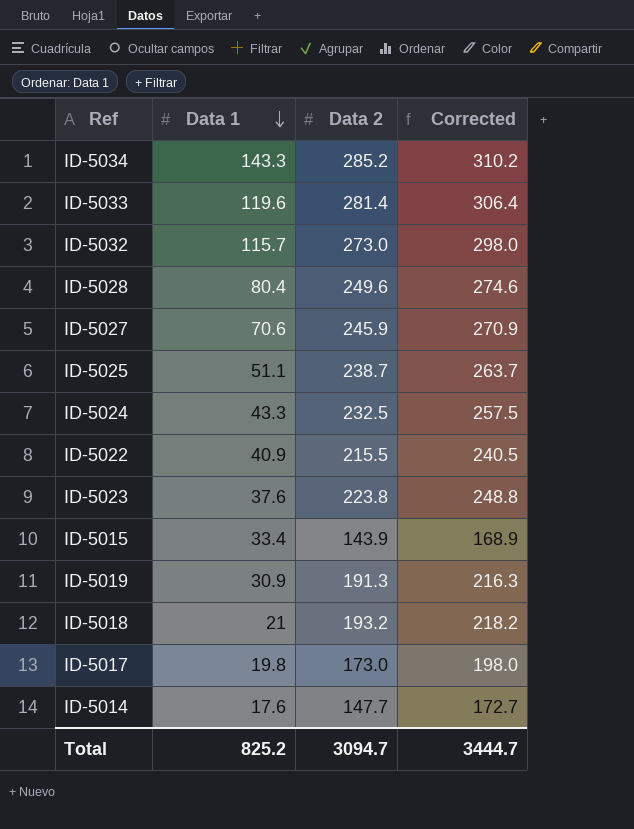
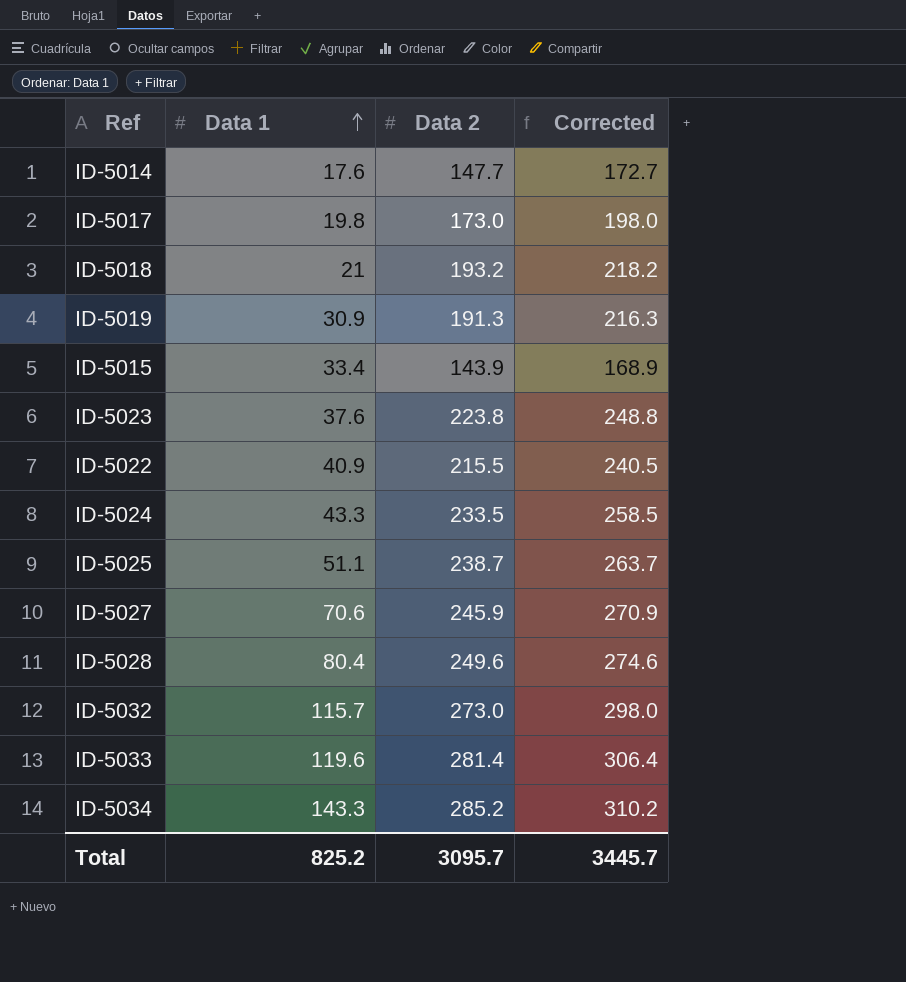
row order: Data 1 descending -> Data 1 ascending
ID-5024 | Data 2: 232.5 -> 233.5
ID-5024 | Corrected: 257.5 -> 258.5
Total | Data 2: 3094.7 -> 3095.7
Total | Corrected: 3444.7 -> 3445.7

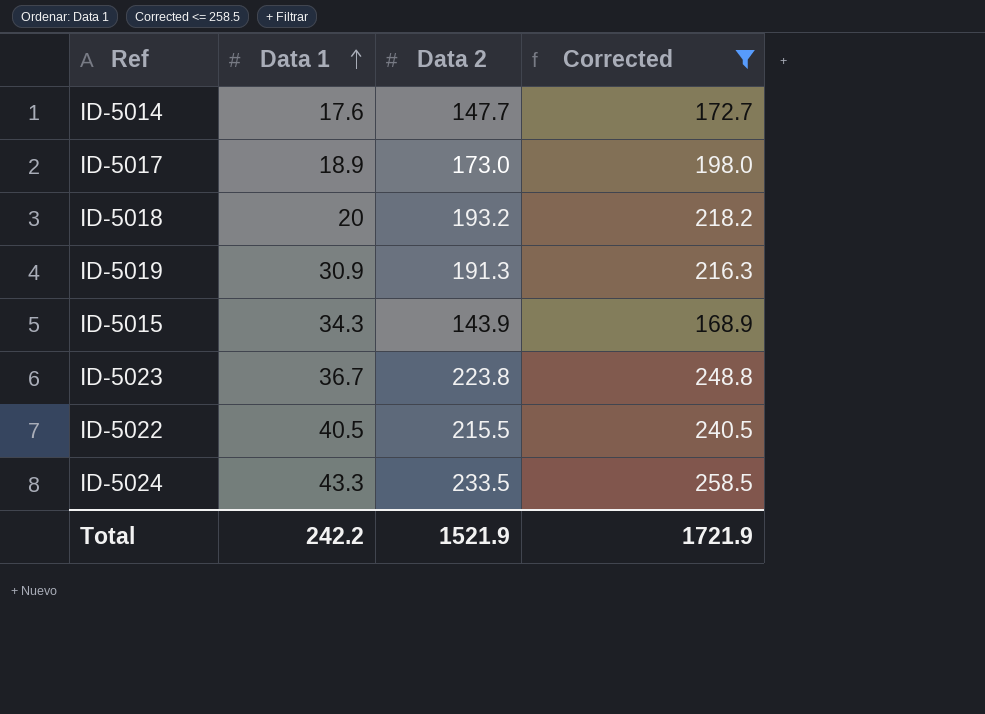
filter: none -> Corrected <= 258.5
ID-5017 | Data 1: 19.8 -> 18.9
ID-5018 | Data 1: 21 -> 20
ID-5015 | Data 1: 33.4 -> 34.3
ID-5023 | Data 1: 37.6 -> 36.7
ID-5022 | Data 1: 40.9 -> 40.5
Total | Data 1: 825.2 -> 242.2
Total | Data 2: 3095.7 -> 1521.9
Total | Corrected: 3445.7 -> 1721.9

